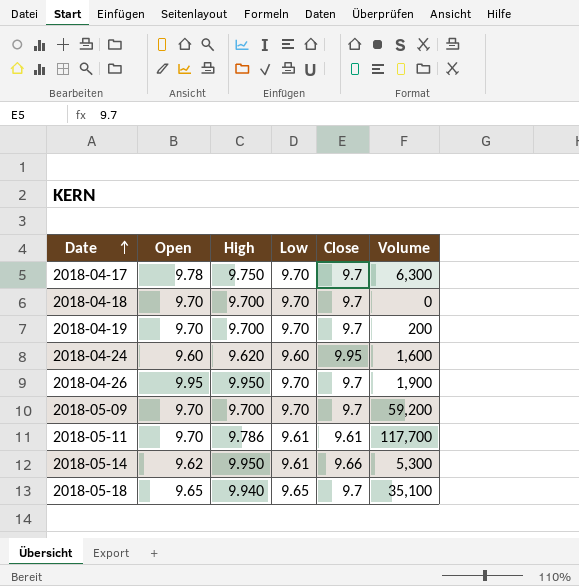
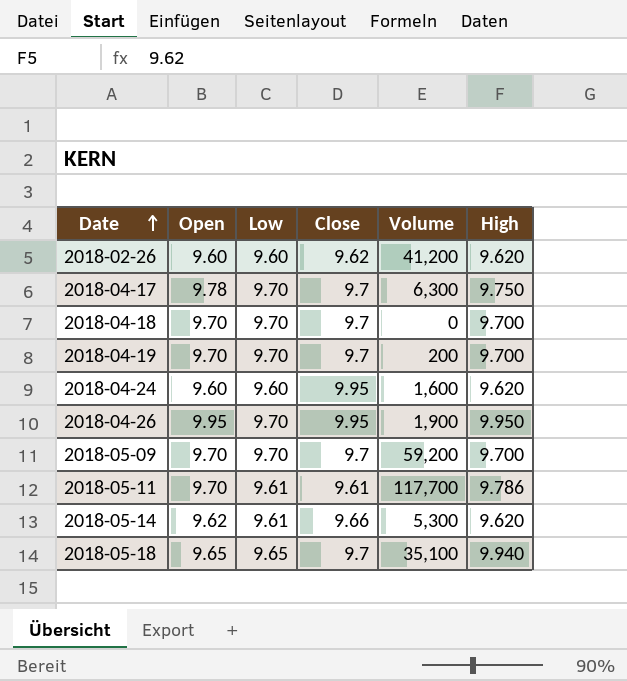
column High | position: 3 -> 6
row 2018-02-26: none -> 9.60 | 9.60 | 9.62 | 41,200 | 9.620
2018-04-26 | Close: 9.7 -> 9.95
2018-05-14 | High: 9.950 -> 9.620

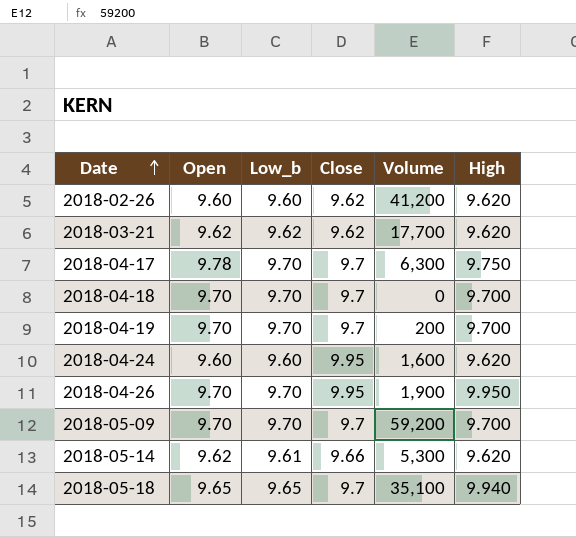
column name: Low -> Low_b
row 2018-05-11: 9.70 | 9.61 | 9.61 | 117,700 | 9.786 -> none
row 2018-03-21: none -> 9.62 | 9.62 | 9.62 | 17,700 | 9.620
2018-04-26 | Open: 9.95 -> 9.70

